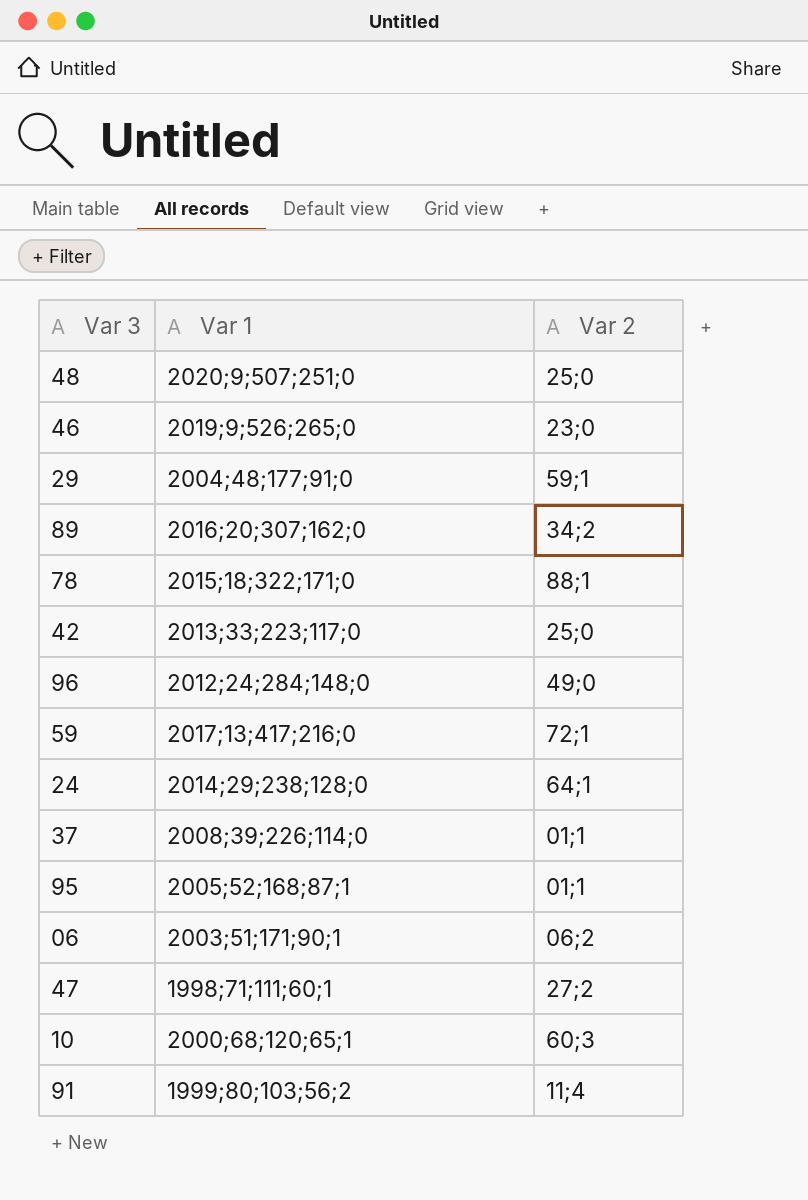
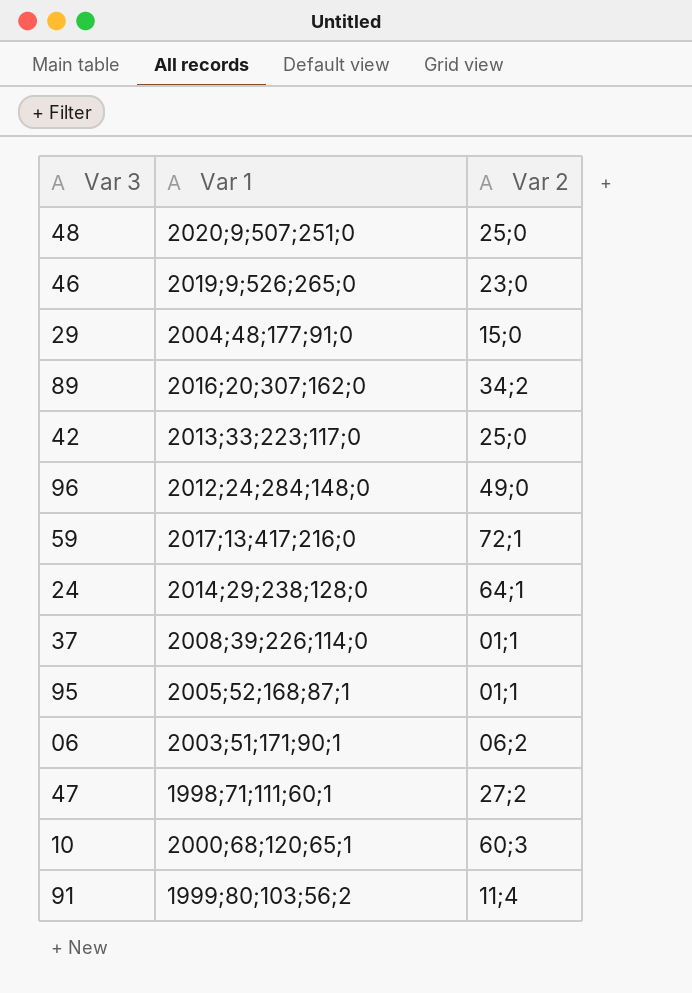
row 78: 2015;18;322;171;0 | 88;1 -> none
29 | Var 2: 59;1 -> 15;0

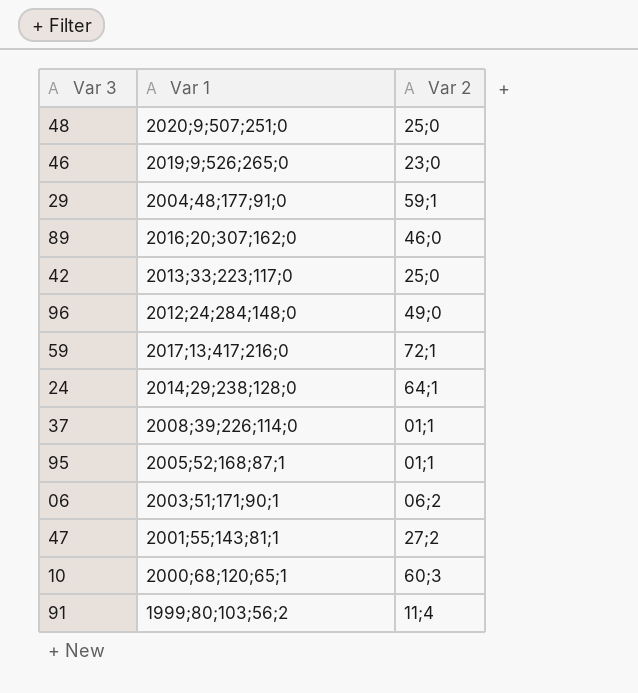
29 | Var 2: 15;0 -> 59;1
89 | Var 2: 34;2 -> 46;0
47 | Var 1: 1998;71;111;60;1 -> 2001;55;143;81;1

